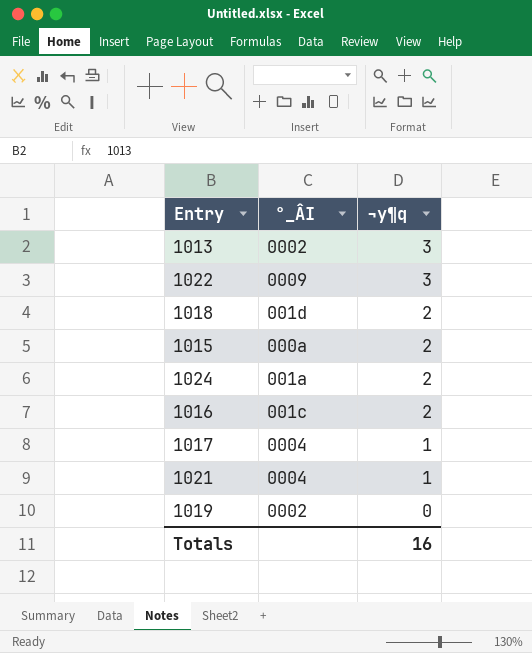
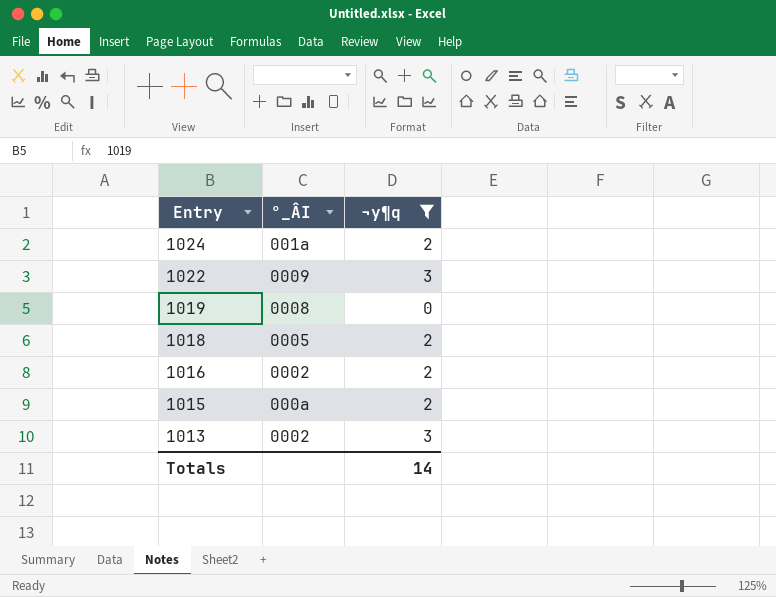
filter: none -> ¬y¶q != 1
row order: ¬y¶q descending -> Entry descending
1019 | °_ÂI: 0002 -> 0008
1018 | °_ÂI: 001d -> 0005
1016 | °_ÂI: 001c -> 0002
Totals | ¬y¶q: 16 -> 14

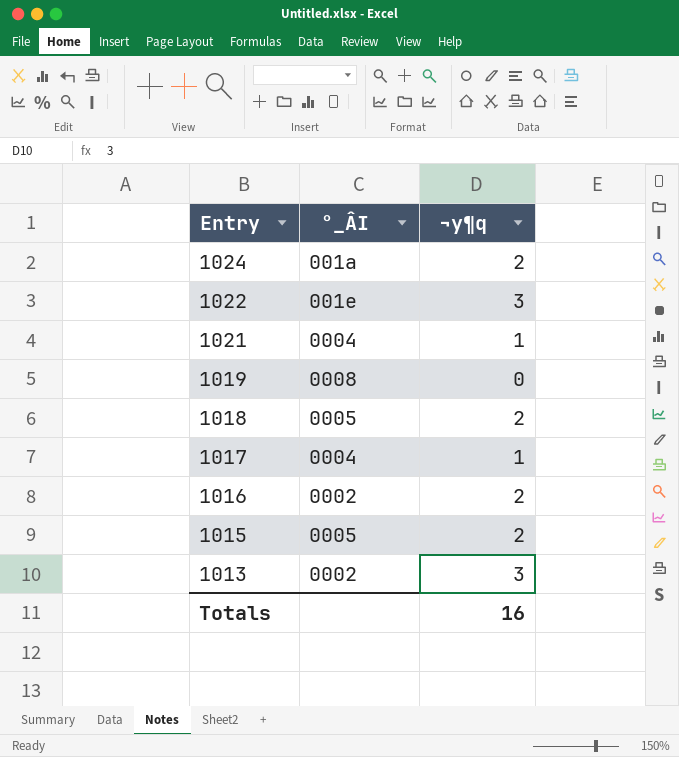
filter: ¬y¶q != 1 -> none
1022 | °_ÂI: 0009 -> 001e
1015 | °_ÂI: 000a -> 0005
Totals | ¬y¶q: 14 -> 16

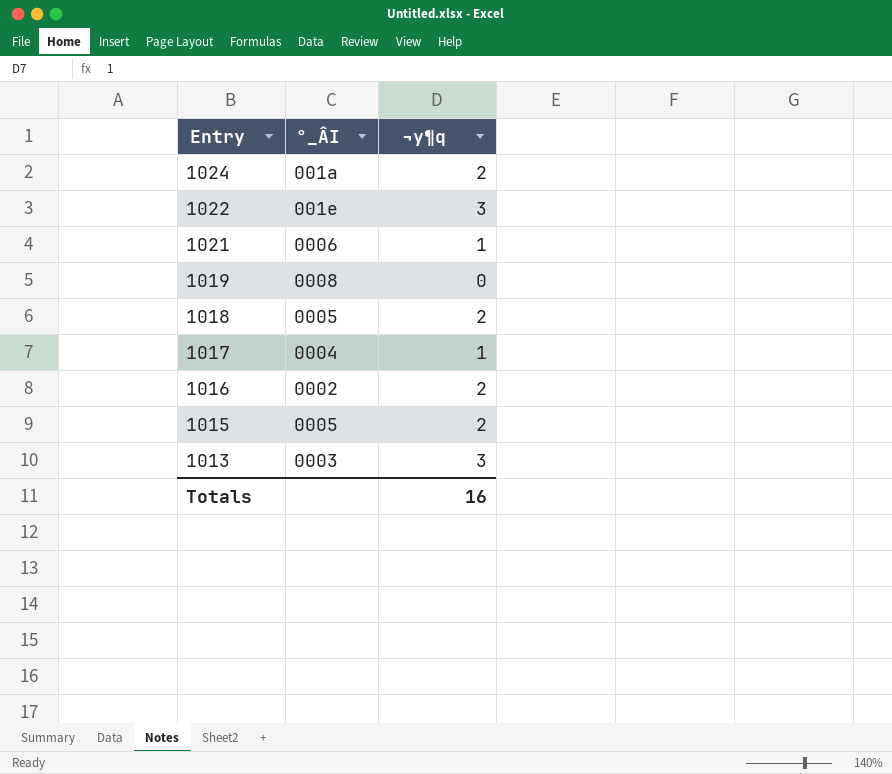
1021 | °_ÂI: 0004 -> 0006
1013 | °_ÂI: 0002 -> 0003

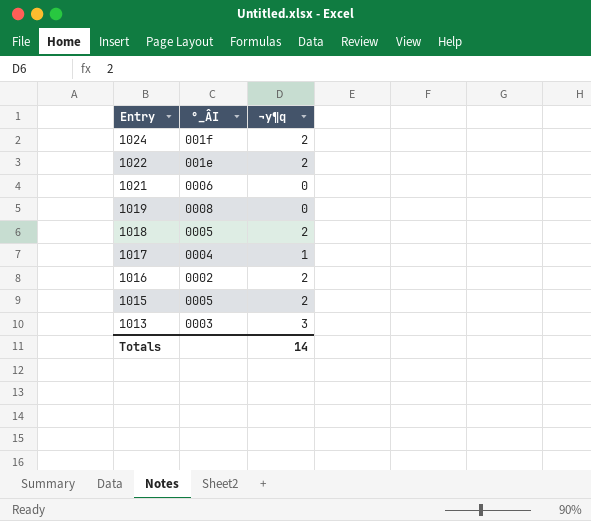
1024 | °_ÂI: 001a -> 001f
1022 | ¬y¶q: 3 -> 2
1021 | ¬y¶q: 1 -> 0
Totals | ¬y¶q: 16 -> 14

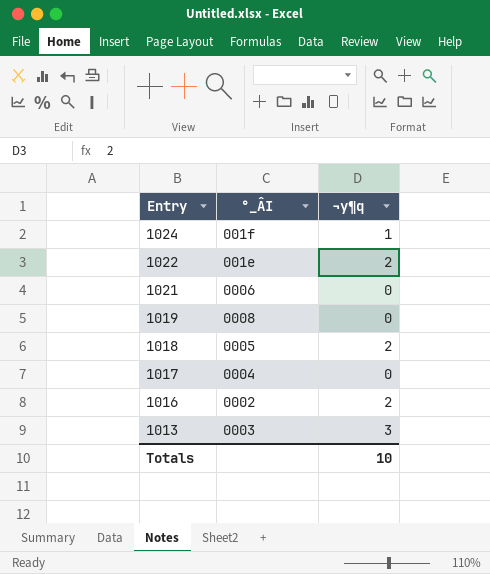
row 1015: 0005 | 2 -> none
1024 | ¬y¶q: 2 -> 1
1017 | ¬y¶q: 1 -> 0
Totals | ¬y¶q: 14 -> 10

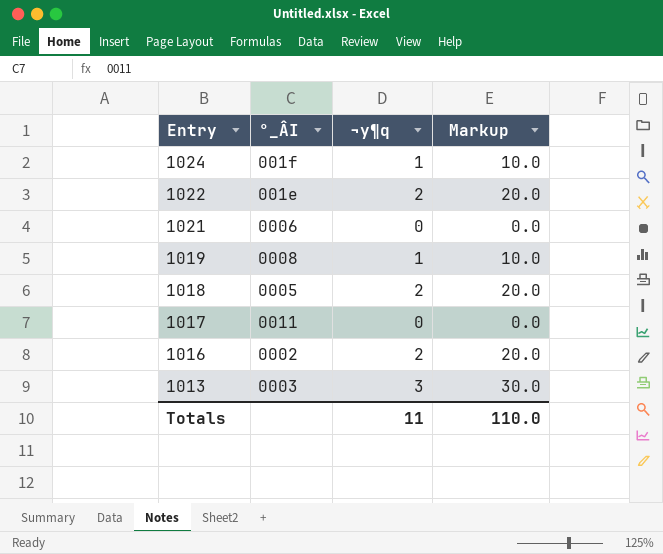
column Markup | formula: none -> [¬y¶q] * 10
1019 | ¬y¶q: 0 -> 1
1017 | °_ÂI: 0004 -> 0011
Totals | ¬y¶q: 10 -> 11

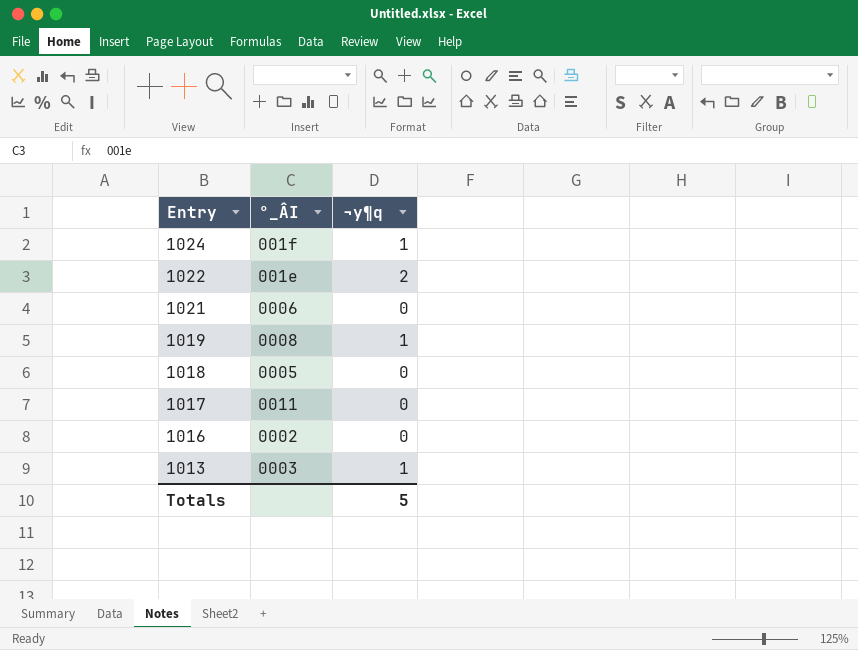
column Markup | formula: [¬y¶q] * 10 -> none
1018 | ¬y¶q: 2 -> 0
1016 | ¬y¶q: 2 -> 0
1013 | ¬y¶q: 3 -> 1
Totals | ¬y¶q: 11 -> 5

